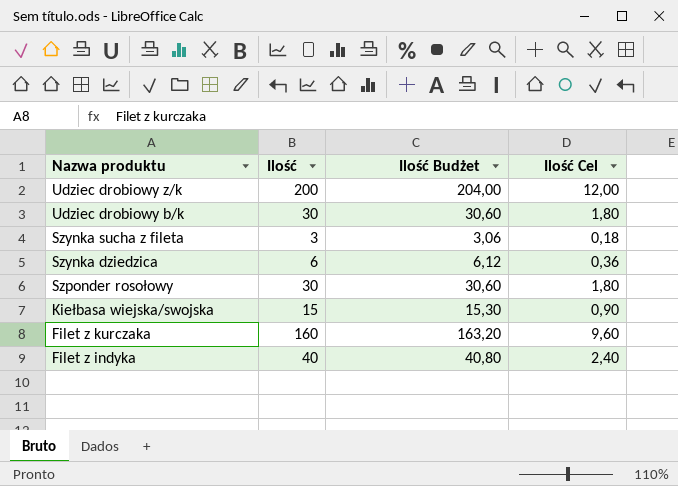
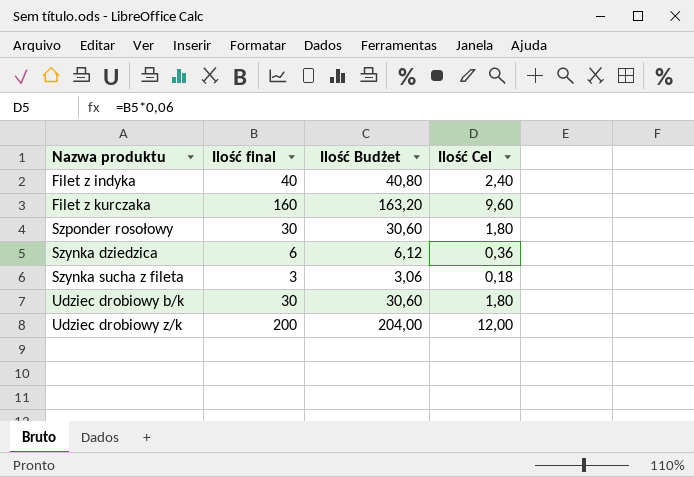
row order: Nazwa produktu descending -> Nazwa produktu ascending
column name: Ilość -> Ilość final
row Kiełbasa wiejska/swojska: 15 | 15,30 | 0,90 -> none

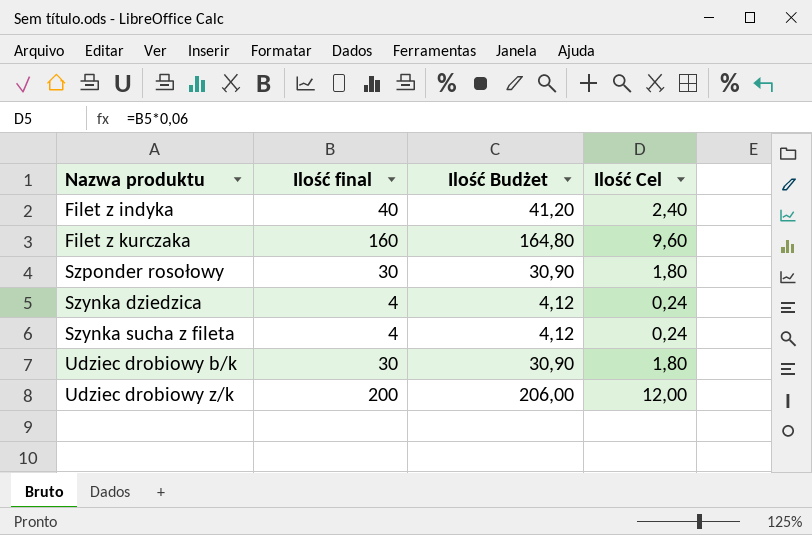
column Ilość Budżet | formula: [Ilość final] * 1,02 -> [Ilość final] * 1,03
Szynka dziedzica | Ilość final: 6 -> 4
Szynka dziedzica | Ilość Cel: 0,36 -> 0,24
Szynka sucha z fileta | Ilość final: 3 -> 4
Szynka sucha z fileta | Ilość Cel: 0,18 -> 0,24

